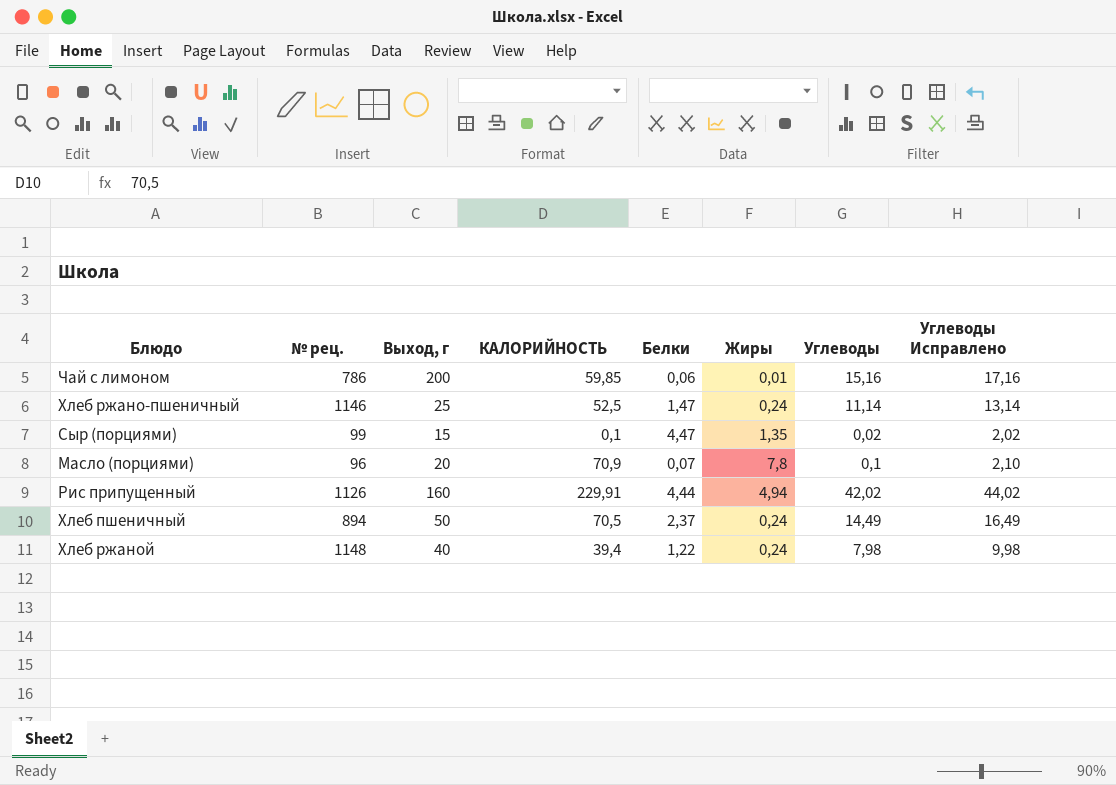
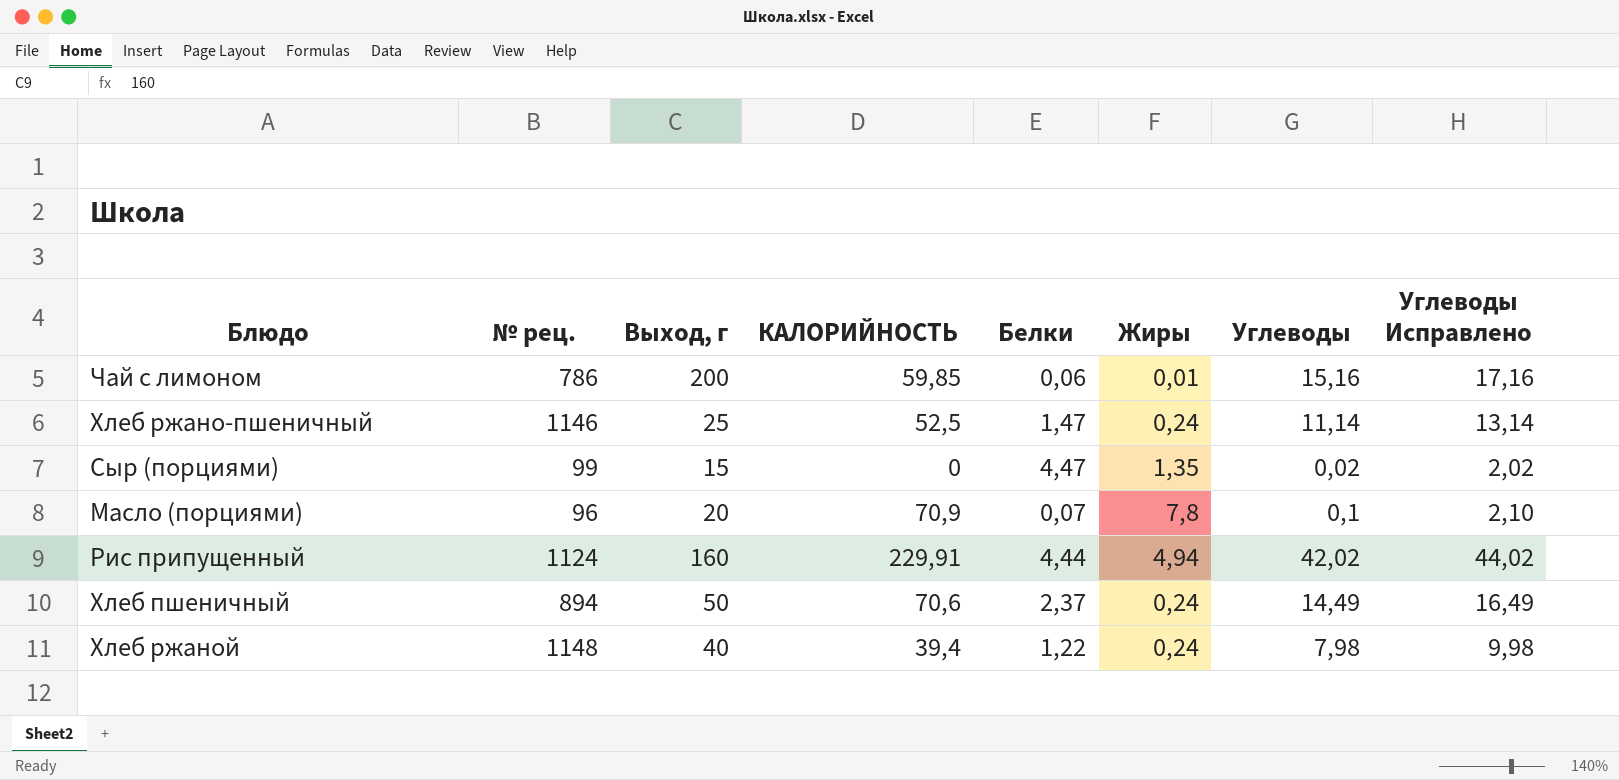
Сыр (порциями) | КАЛОРИЙНОСТЬ: 0,1 -> 0
Рис припущенный | № рец.: 1126 -> 1124
Хлеб пшеничный | КАЛОРИЙНОСТЬ: 70,5 -> 70,6

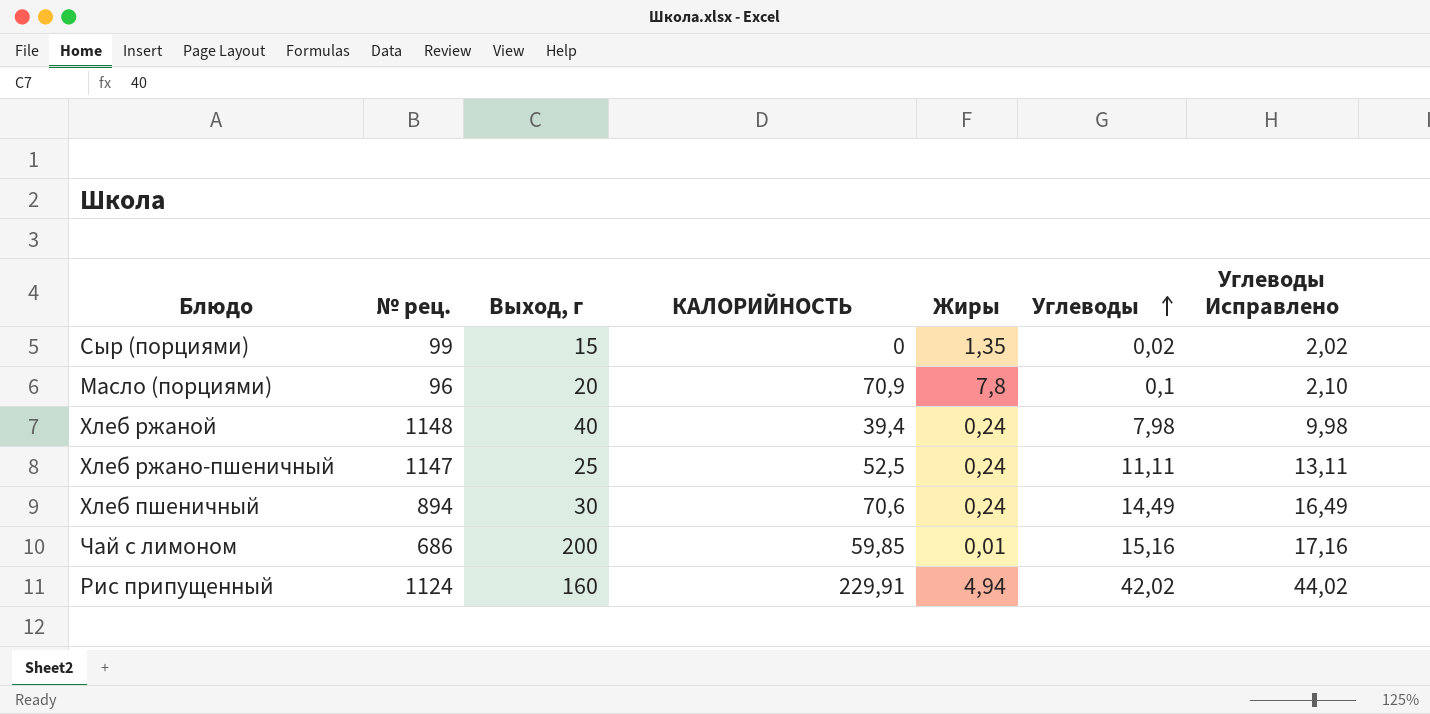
row order: none -> Углеводы ascending
column Белки | position: 5 -> none
Хлеб ржано-пшеничный | № рец.: 1146 -> 1147
Хлеб ржано-пшеничный | Углеводы: 11,14 -> 11,11
Хлеб ржано-пшеничный | Углеводы Исправлено: 13,14 -> 13,11
Хлеб пшеничный | Выход, г: 50 -> 30
Чай с лимоном | № рец.: 786 -> 686

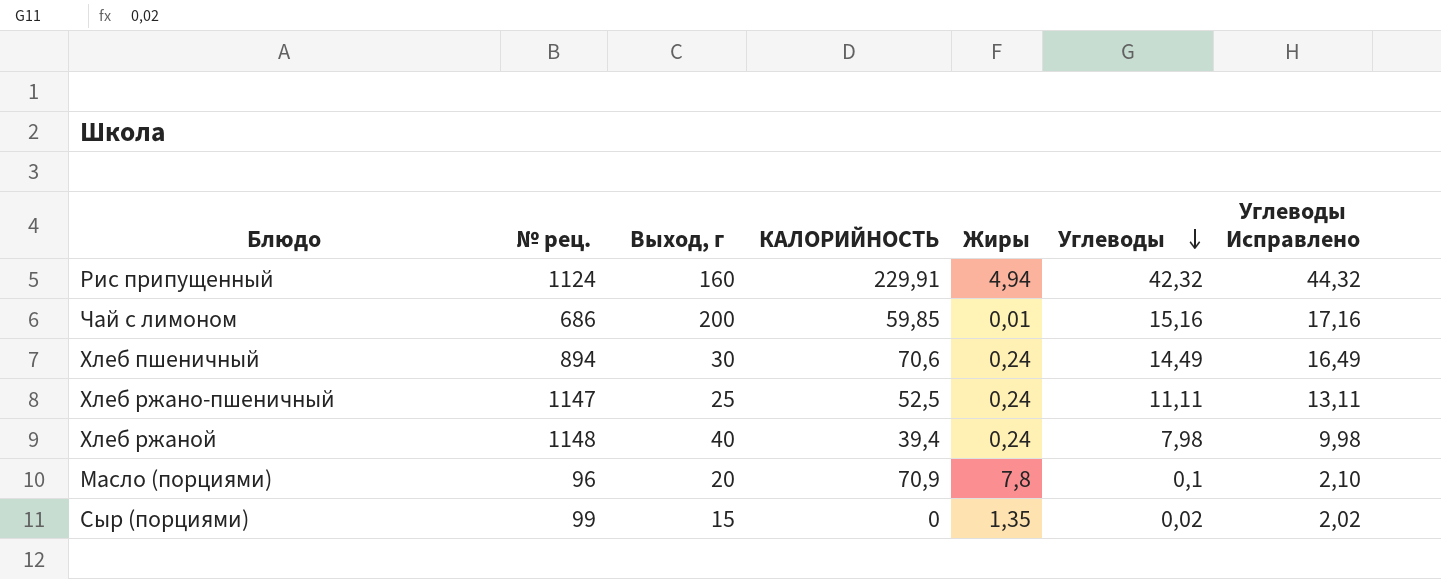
row order: Углеводы ascending -> Углеводы descending
Рис припущенный | Углеводы: 42,02 -> 42,32
Рис припущенный | Углеводы Исправлено: 44,02 -> 44,32

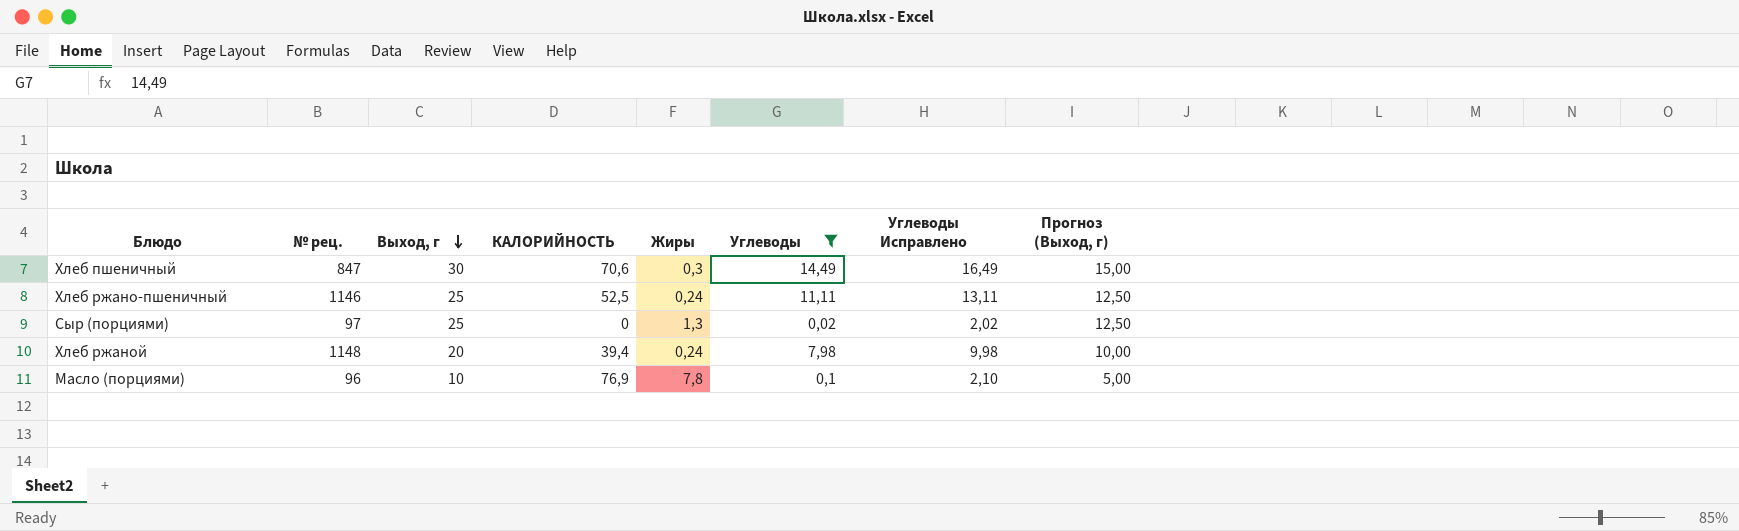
filter: none -> Углеводы <= 14,49
row order: Углеводы descending -> Выход, г descending
column Прогноз (Выход, г) | formula: none -> [Выход, г] * 0,5
Хлеб пшеничный | № рец.: 894 -> 847
Хлеб пшеничный | Жиры: 0,24 -> 0,3
Хлеб ржано-пшеничный | № рец.: 1147 -> 1146
Сыр (порциями) | № рец.: 99 -> 97
Сыр (порциями) | Выход, г: 15 -> 25
Сыр (порциями) | Жиры: 1,35 -> 1,3
Хлеб ржаной | Выход, г: 40 -> 20
Масло (порциями) | Выход, г: 20 -> 10
Масло (порциями) | КАЛОРИЙНОСТЬ: 70,9 -> 76,9

